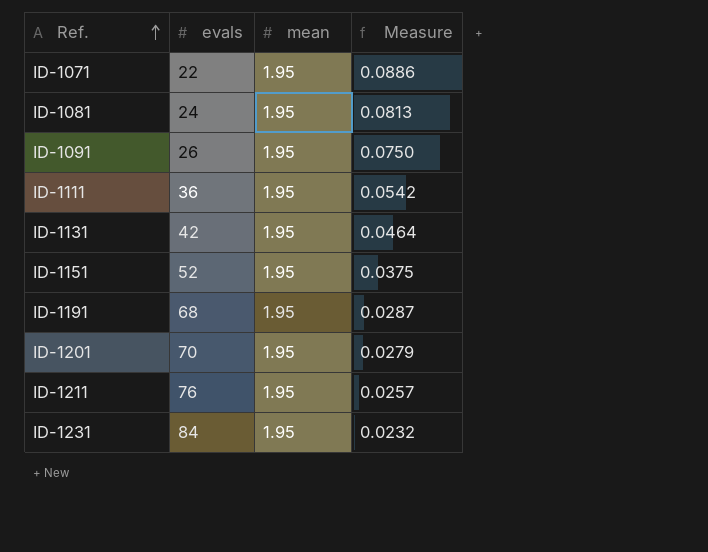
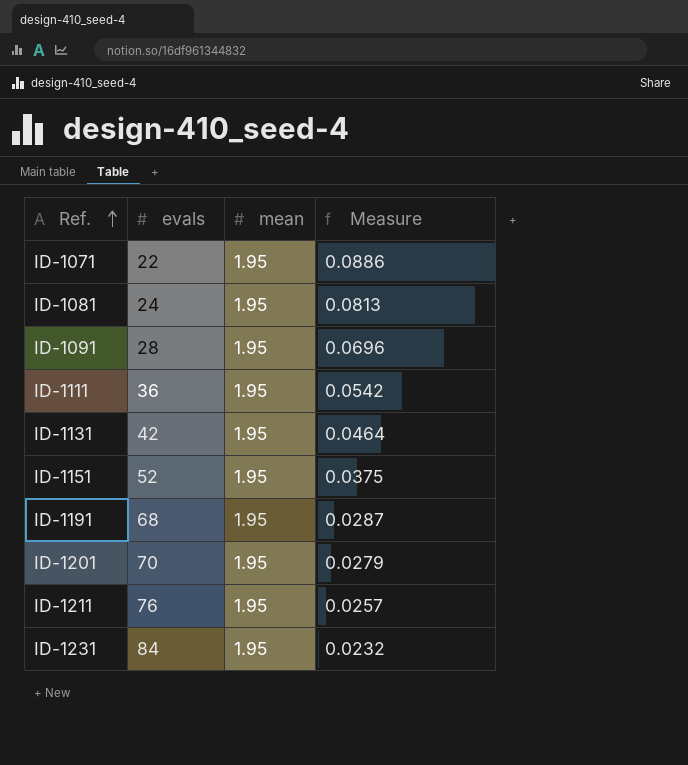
ID-1091 | evals: 26 -> 28
ID-1091 | Measure: 0.0750 -> 0.0696

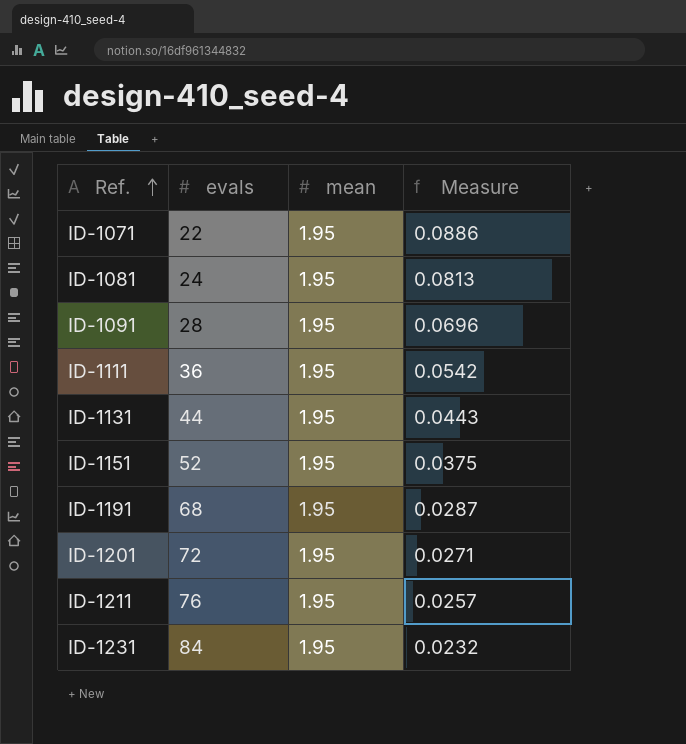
ID-1131 | evals: 42 -> 44
ID-1131 | Measure: 0.0464 -> 0.0443
ID-1201 | evals: 70 -> 72
ID-1201 | Measure: 0.0279 -> 0.0271

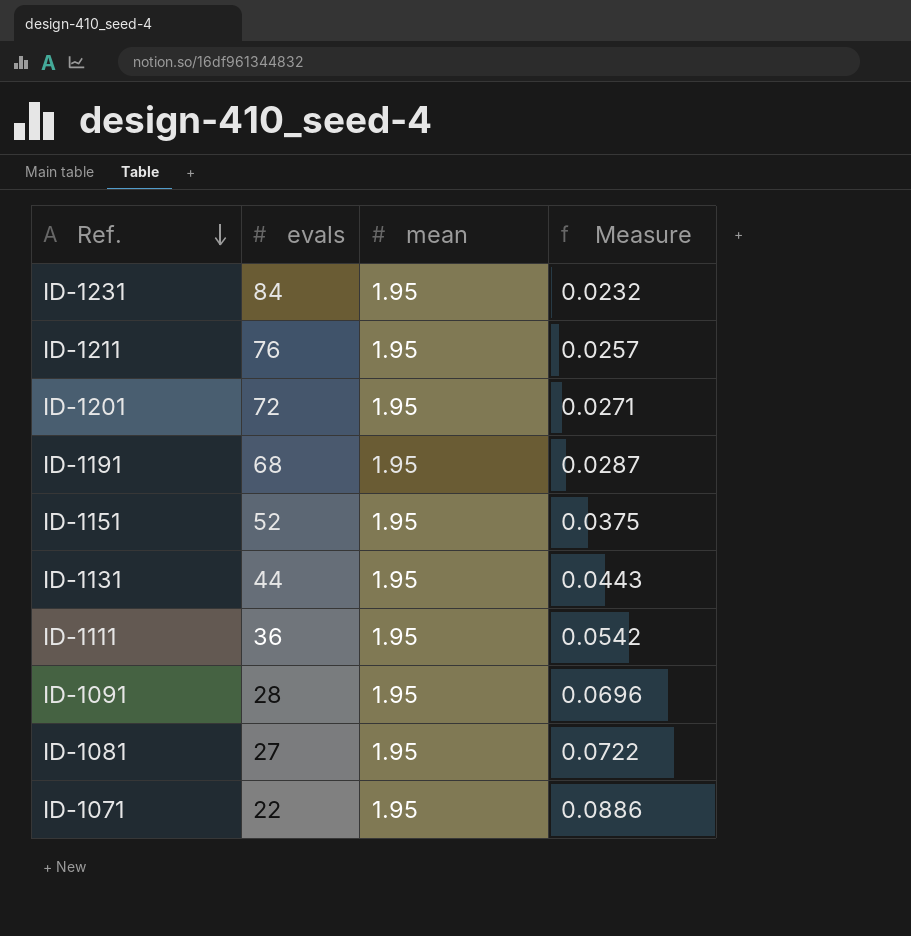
row order: Ref. ascending -> Ref. descending
ID-1081 | evals: 24 -> 27
ID-1081 | Measure: 0.0813 -> 0.0722

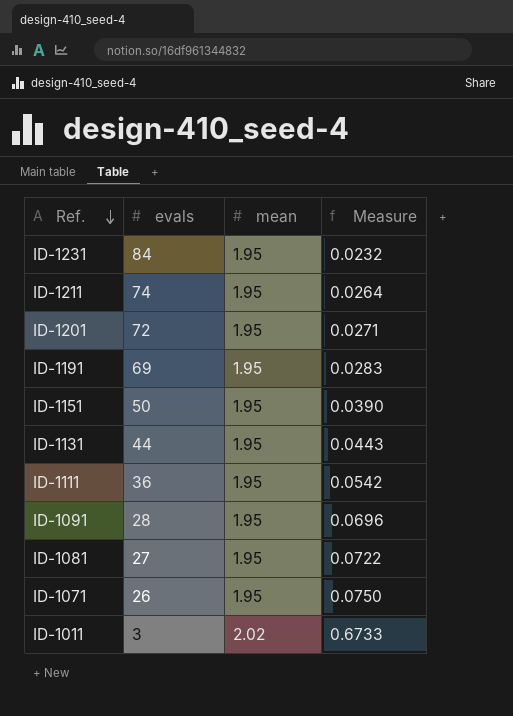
ID-1211 | evals: 76 -> 74
ID-1211 | Measure: 0.0257 -> 0.0264
ID-1191 | evals: 68 -> 69
ID-1191 | Measure: 0.0287 -> 0.0283
ID-1151 | evals: 52 -> 50
ID-1151 | Measure: 0.0375 -> 0.0390
ID-1071 | evals: 22 -> 26
ID-1071 | Measure: 0.0886 -> 0.0750
row ID-1011: none -> 3 | 2.02 | 0.6733

